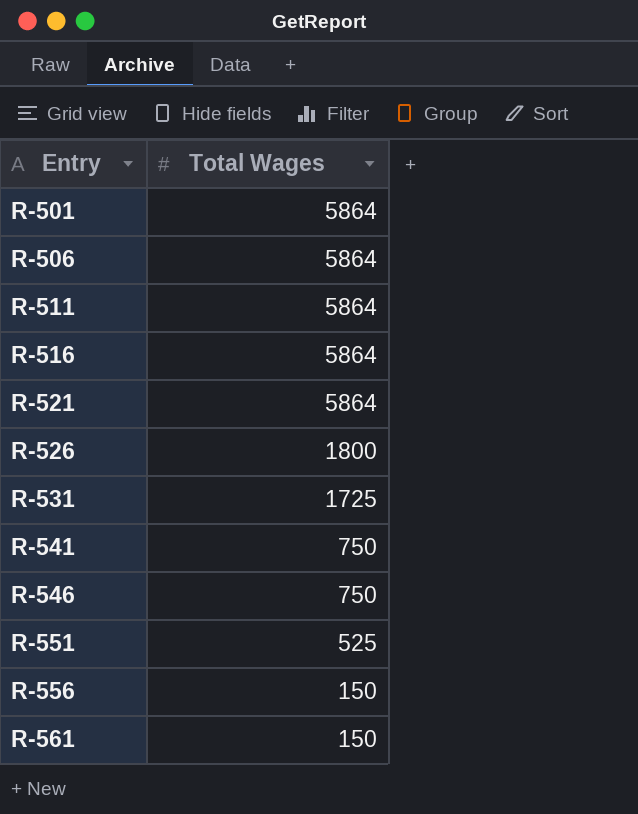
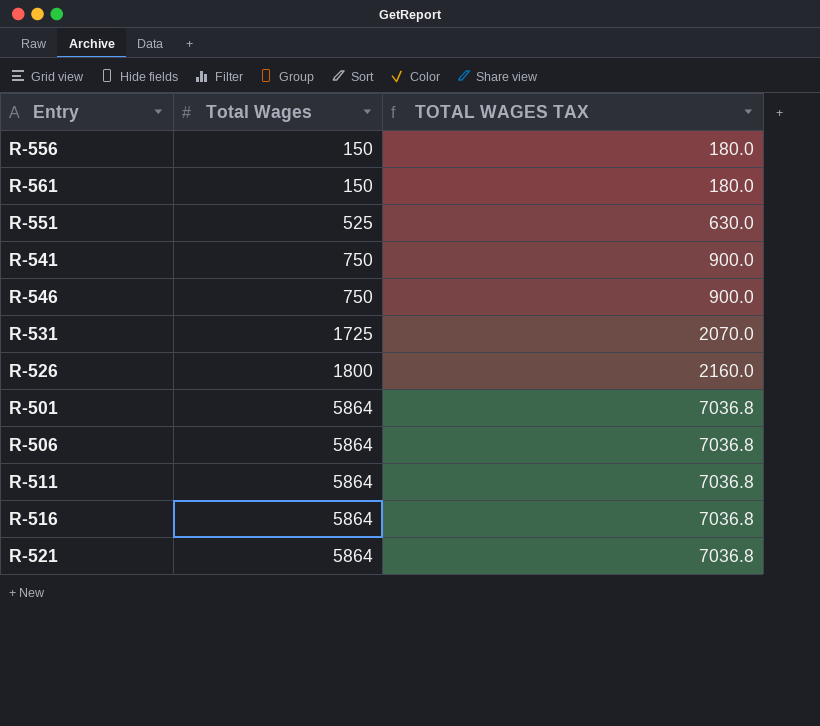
row order: Entry ascending -> Total Wages ascending
column TOTAL WAGES TAX | formula: none -> [Total Wages] * 1.2

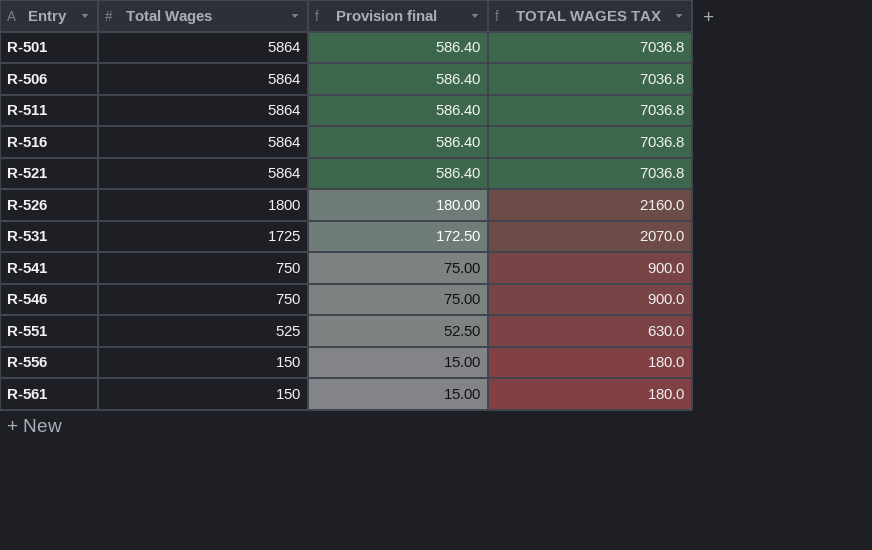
row order: Total Wages ascending -> Entry ascending
column Provision final | formula: none -> [Total Wages] * 0.1

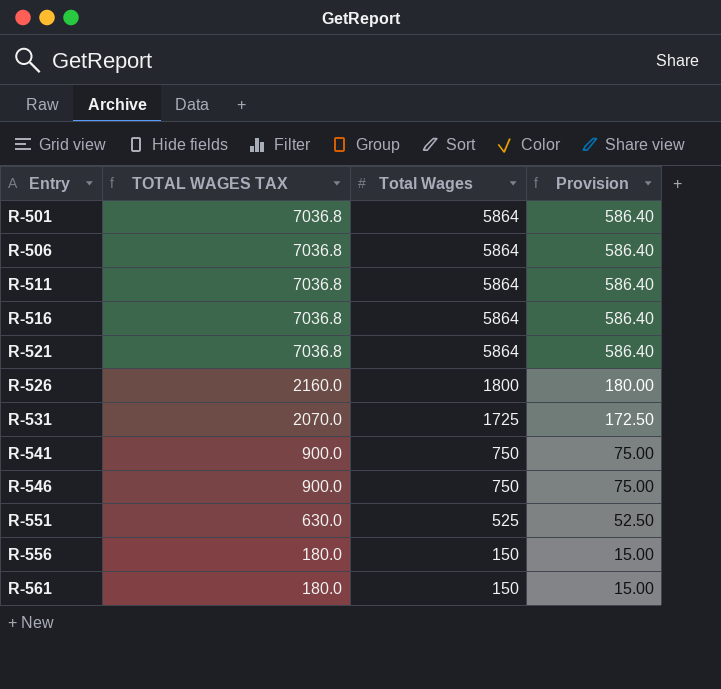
column TOTAL WAGES TAX | position: 4 -> 2
column name: Provision final -> Provision

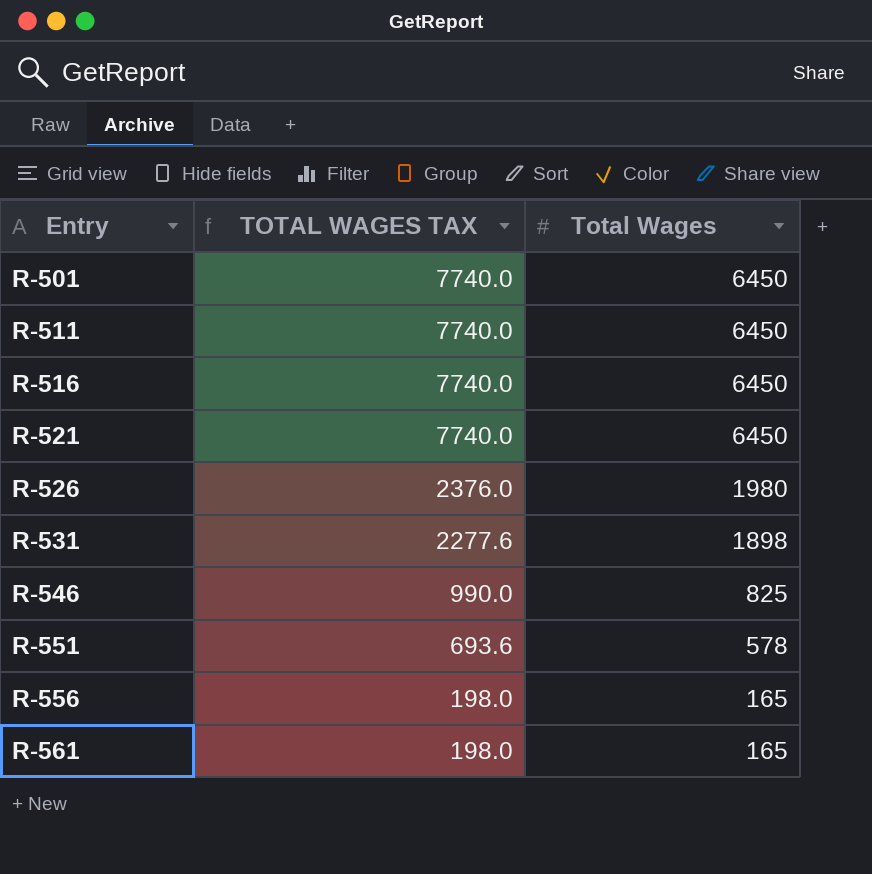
column Provision | formula: [Total Wages] * 0.1 -> none
row R-506: 7036.8 | 5864 | 586.40 -> none
row R-541: 900.0 | 750 | 75.00 -> none
R-501 | TOTAL WAGES TAX: 7036.8 -> 7740.0
R-501 | Total Wages: 5864 -> 6450
R-511 | TOTAL WAGES TAX: 7036.8 -> 7740.0
R-511 | Total Wages: 5864 -> 6450
R-516 | TOTAL WAGES TAX: 7036.8 -> 7740.0
R-516 | Total Wages: 5864 -> 6450
R-521 | TOTAL WAGES TAX: 7036.8 -> 7740.0
R-521 | Total Wages: 5864 -> 6450
R-526 | TOTAL WAGES TAX: 2160.0 -> 2376.0
R-526 | Total Wages: 1800 -> 1980
R-531 | TOTAL WAGES TAX: 2070.0 -> 2277.6
R-531 | Total Wages: 1725 -> 1898
R-546 | TOTAL WAGES TAX: 900.0 -> 990.0
R-546 | Total Wages: 750 -> 825
R-551 | TOTAL WAGES TAX: 630.0 -> 693.6
R-551 | Total Wages: 525 -> 578
R-556 | TOTAL WAGES TAX: 180.0 -> 198.0
R-556 | Total Wages: 150 -> 165
R-561 | TOTAL WAGES TAX: 180.0 -> 198.0
R-561 | Total Wages: 150 -> 165

